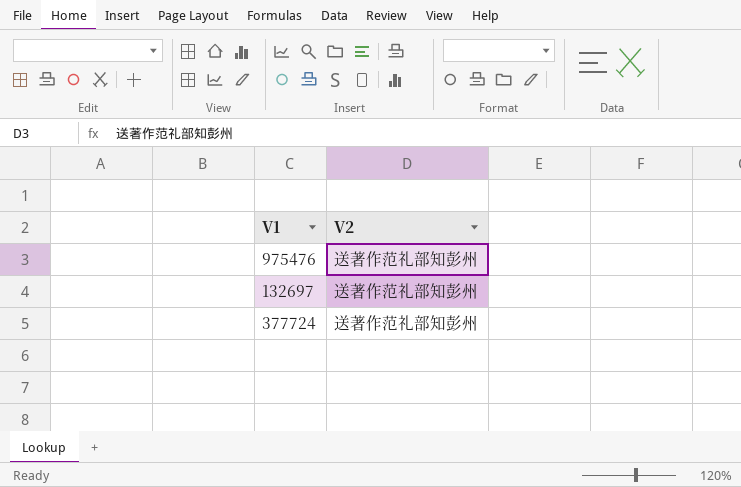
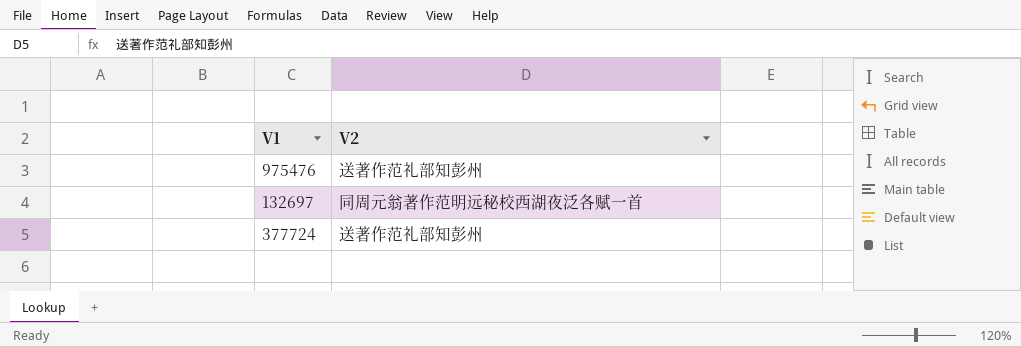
132697 | V2: 送著作范礼部知彭州 -> 同周元翁著作范明远秘校西湖夜泛各赋一首

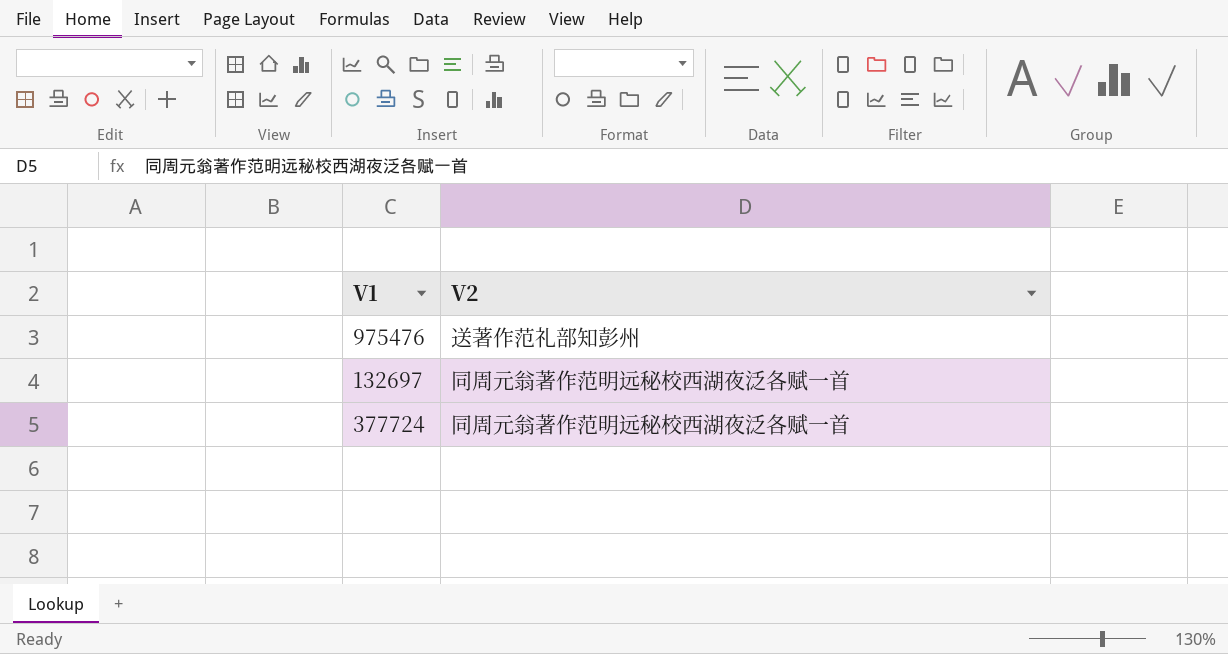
377724 | V2: 送著作范礼部知彭州 -> 同周元翁著作范明远秘校西湖夜泛各赋一首

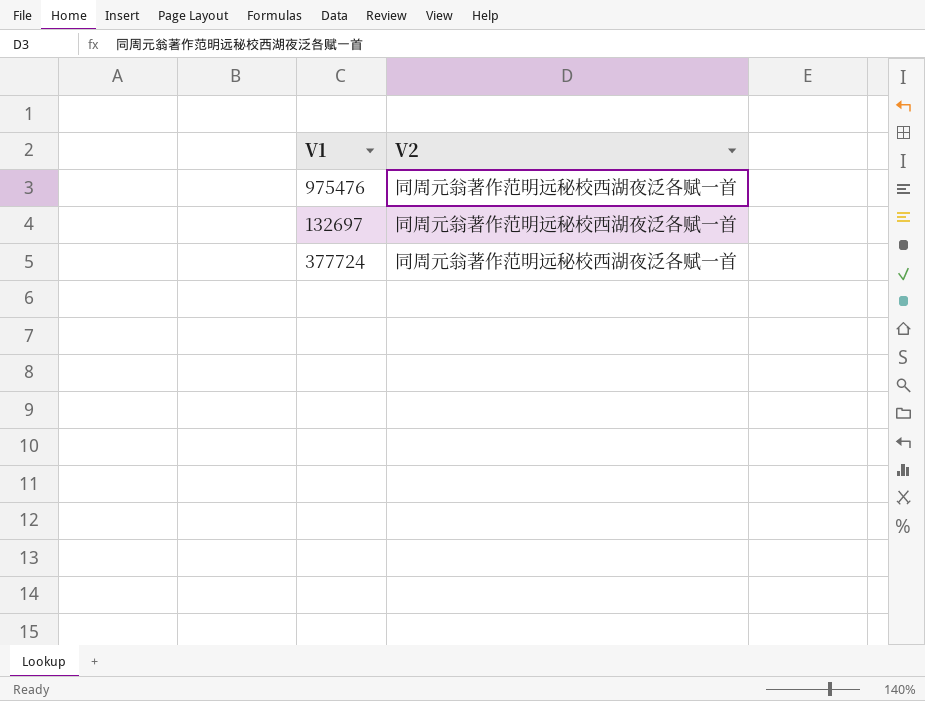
975476 | V2: 送著作范礼部知彭州 -> 同周元翁著作范明远秘校西湖夜泛各赋一首

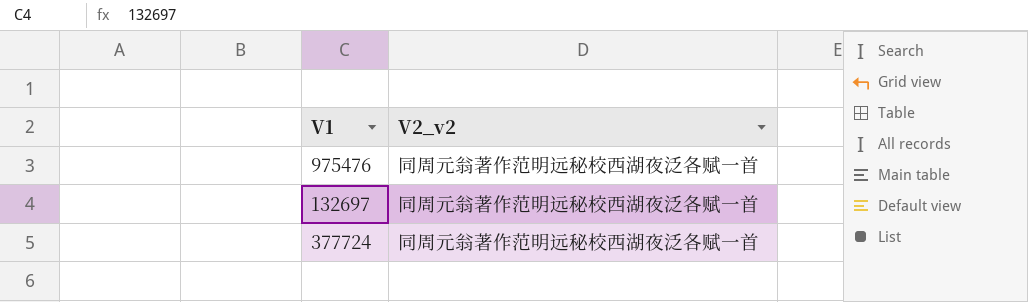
column name: V2 -> V2_v2

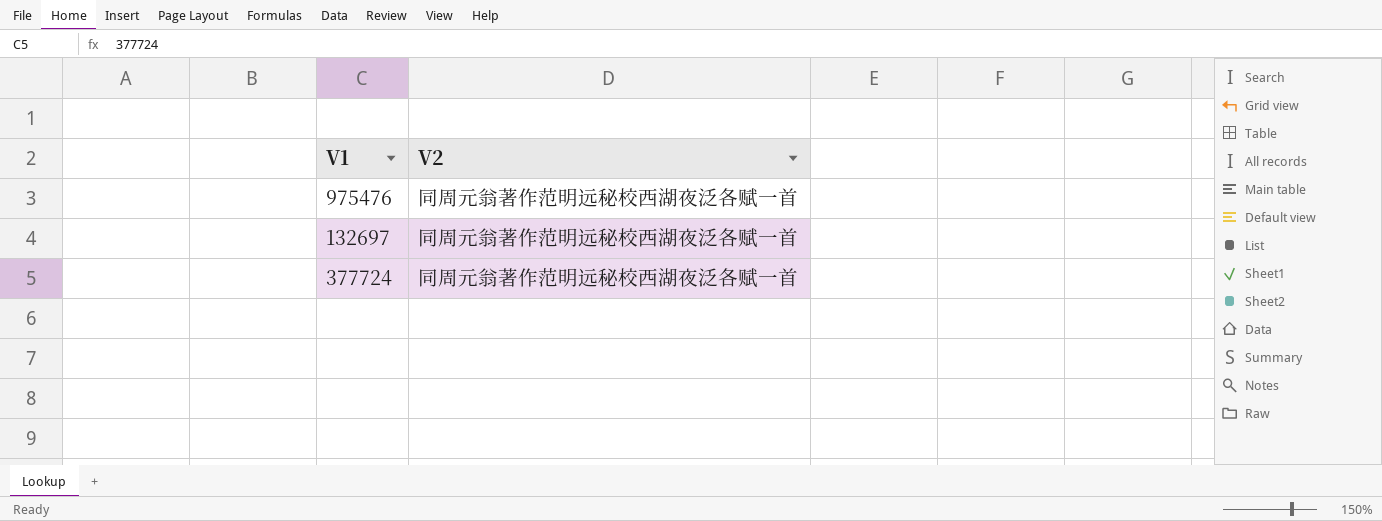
column name: V2_v2 -> V2

